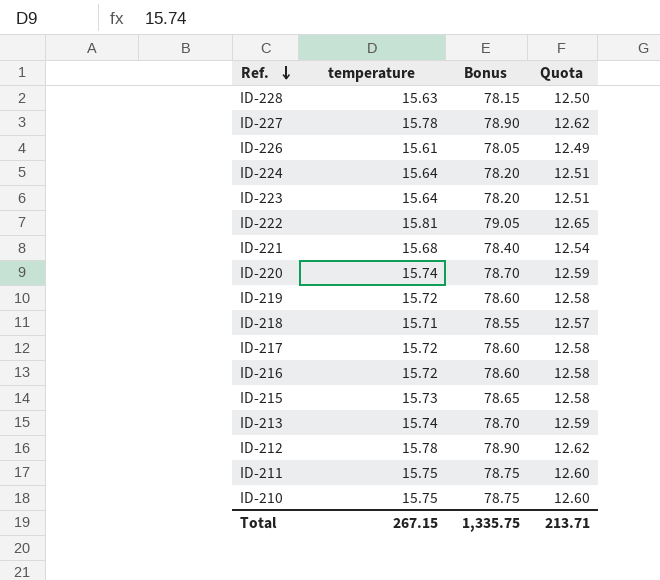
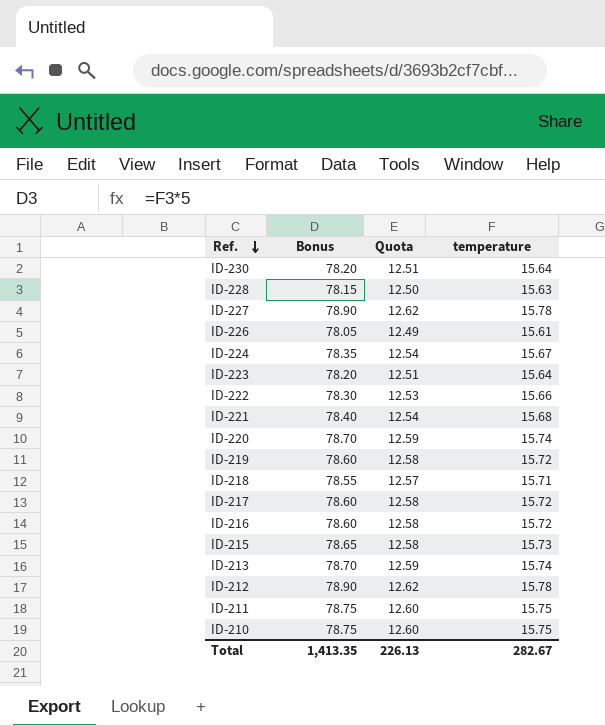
column temperature | position: 2 -> 4
row ID-230: none -> 78.20 | 12.51 | 15.64
ID-224 | Bonus: 78.20 -> 78.35
ID-224 | Quota: 12.51 -> 12.54
ID-224 | temperature: 15.64 -> 15.67
ID-222 | Bonus: 79.05 -> 78.30
ID-222 | Quota: 12.65 -> 12.53
ID-222 | temperature: 15.81 -> 15.66
Total | Bonus: 1,335.75 -> 1,413.35
Total | Quota: 213.71 -> 226.13
Total | temperature: 267.15 -> 282.67

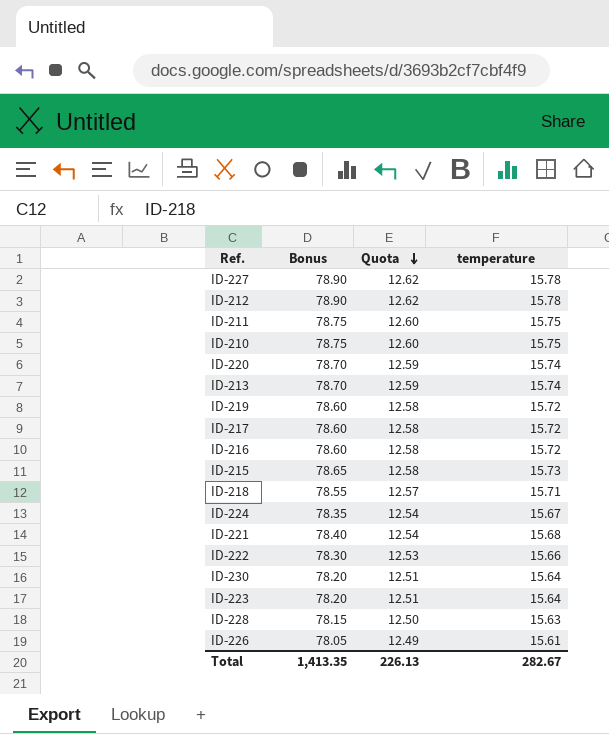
row order: Ref. descending -> Quota descending

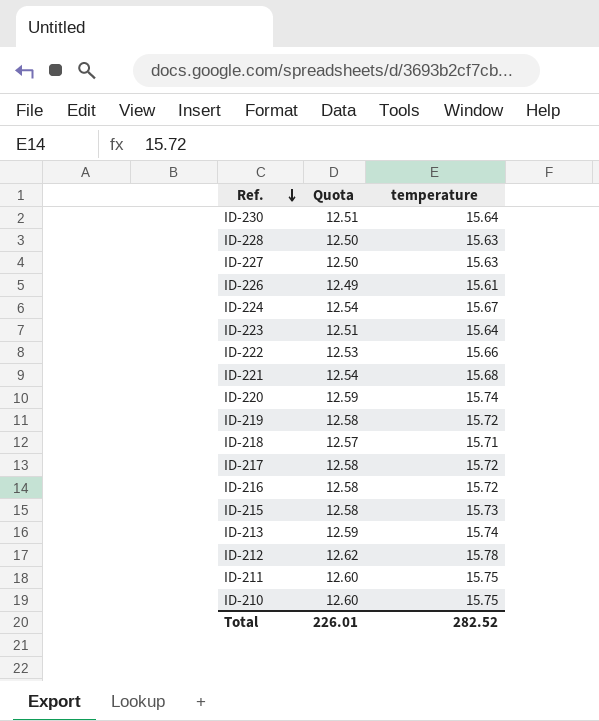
row order: Quota descending -> Ref. descending
column Bonus | formula: [temperature] * 5 -> none
ID-227 | Quota: 12.62 -> 12.50
ID-227 | temperature: 15.78 -> 15.63
Total | Quota: 226.13 -> 226.01
Total | temperature: 282.67 -> 282.52

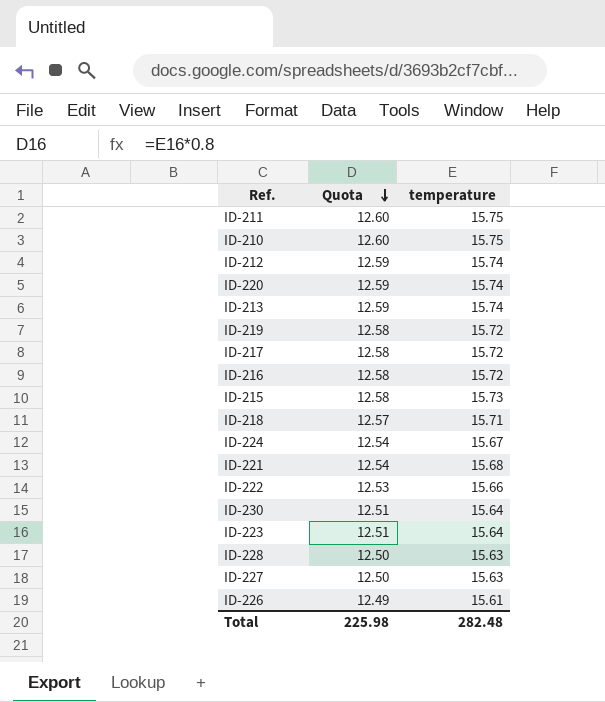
row order: Ref. descending -> Quota descending
ID-212 | Quota: 12.62 -> 12.59
ID-212 | temperature: 15.78 -> 15.74
Total | Quota: 226.01 -> 225.98
Total | temperature: 282.52 -> 282.48

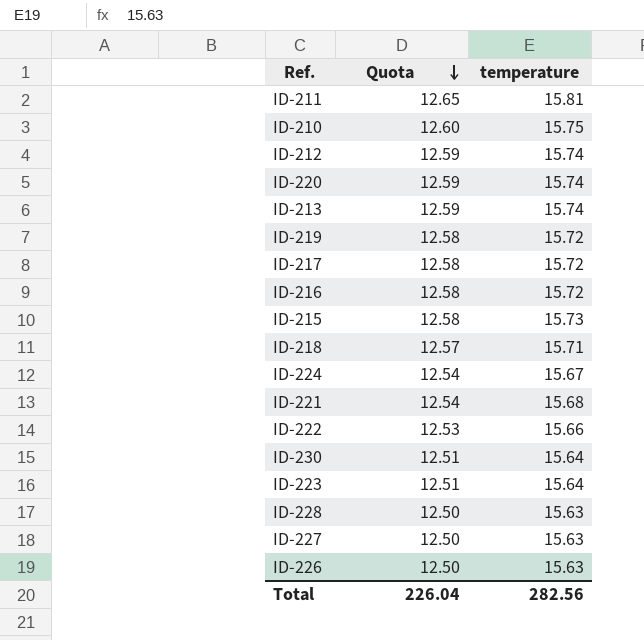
ID-211 | Quota: 12.60 -> 12.65
ID-211 | temperature: 15.75 -> 15.81
ID-226 | Quota: 12.49 -> 12.50
ID-226 | temperature: 15.61 -> 15.63
Total | Quota: 225.98 -> 226.04
Total | temperature: 282.48 -> 282.56

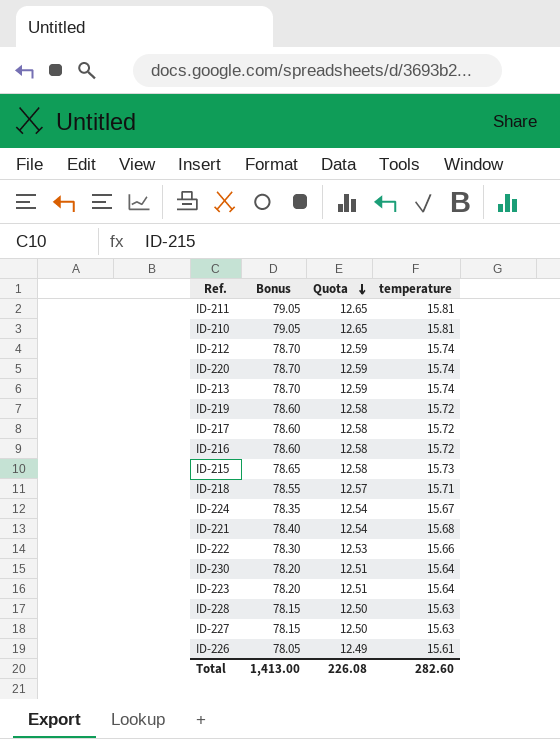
column Bonus | formula: none -> [temperature] * 5
ID-210 | Quota: 12.60 -> 12.65
ID-210 | temperature: 15.75 -> 15.81
ID-226 | Quota: 12.50 -> 12.49
ID-226 | temperature: 15.63 -> 15.61
Total | Quota: 226.04 -> 226.08
Total | temperature: 282.56 -> 282.60

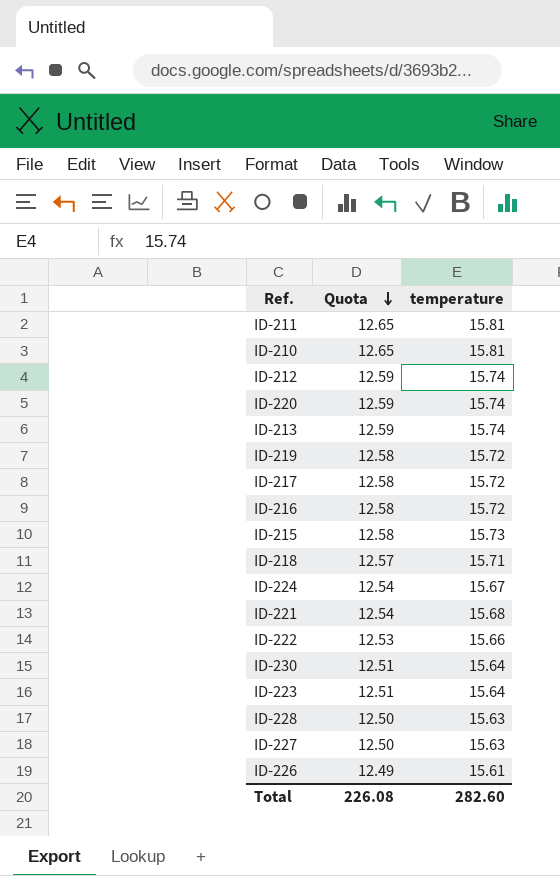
column Bonus | formula: [temperature] * 5 -> none

